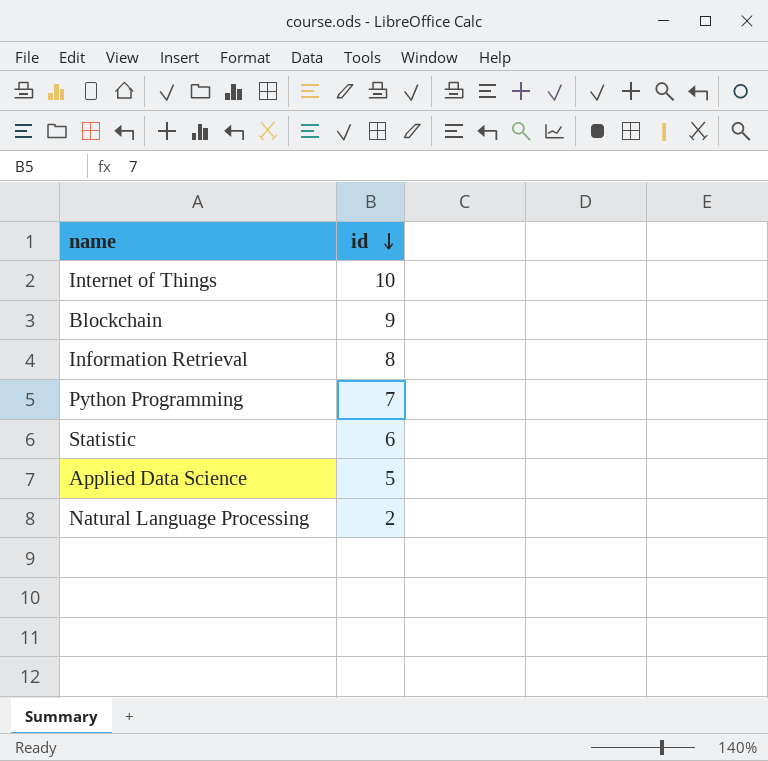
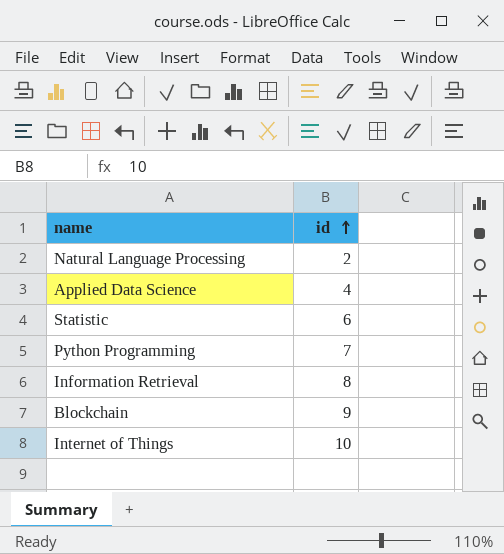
row order: id descending -> id ascending
Applied Data Science | id: 5 -> 4

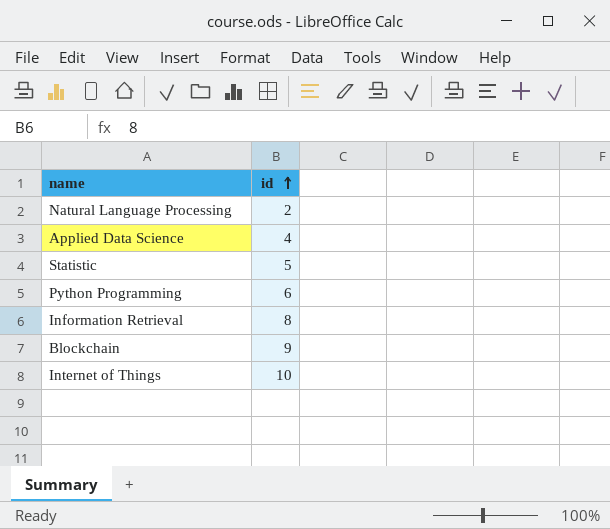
Statistic | id: 6 -> 5
Python Programming | id: 7 -> 6

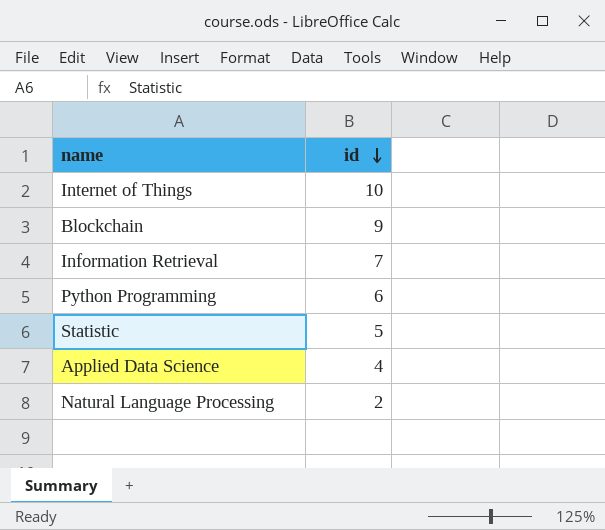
row order: id ascending -> id descending
Information Retrieval | id: 8 -> 7

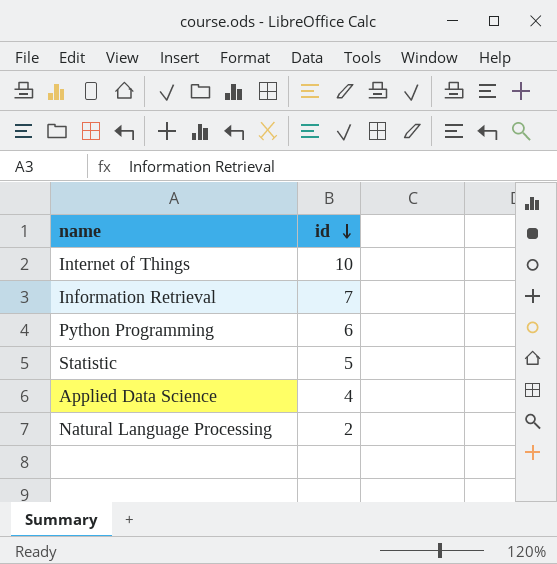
row Blockchain: 9 -> none

